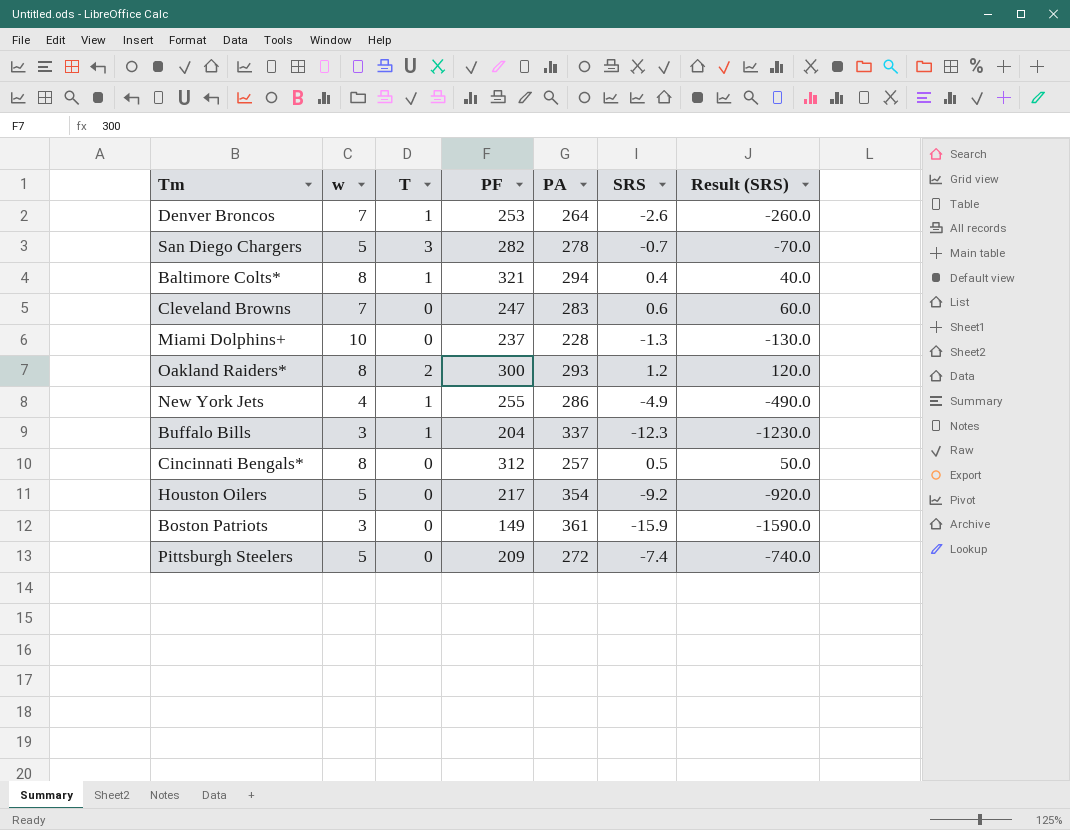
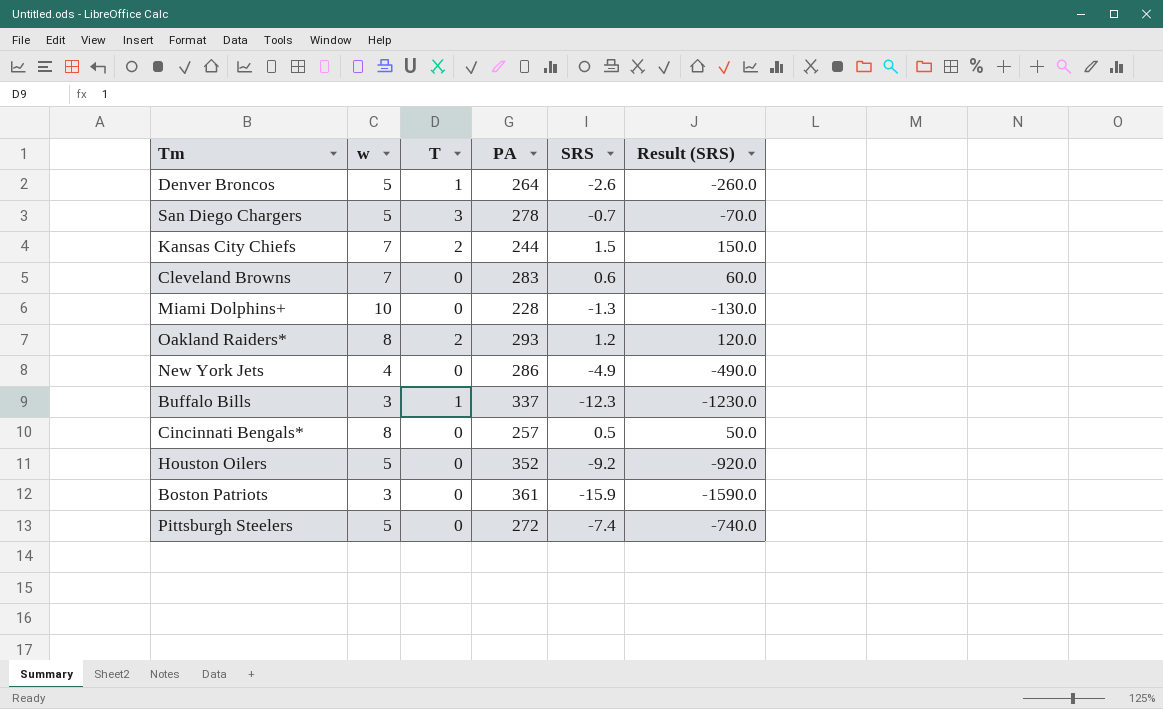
column PF | position: 4 -> none
row Baltimore Colts*: 8 | 1 | 321 | 294 | 0.4 | 40.0 -> none
Denver Broncos | w: 7 -> 5
row Kansas City Chiefs: none -> 7 | 2 | 244 | 1.5 | 150.0
New York Jets | T: 1 -> 0
Houston Oilers | PA: 354 -> 352

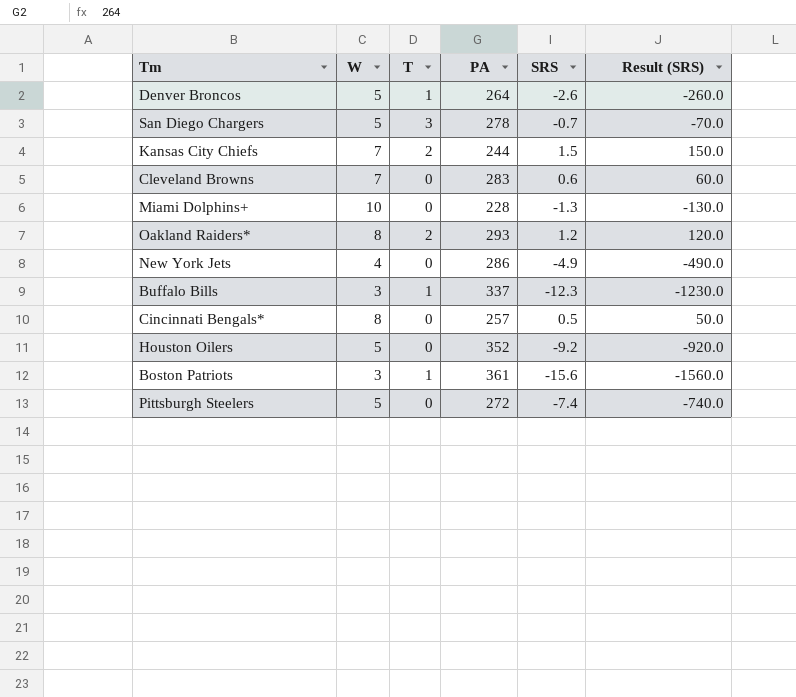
column name: w -> W
Boston Patriots | T: 0 -> 1
Boston Patriots | SRS: -15.9 -> -15.6
Boston Patriots | Result (SRS): -1590.0 -> -1560.0

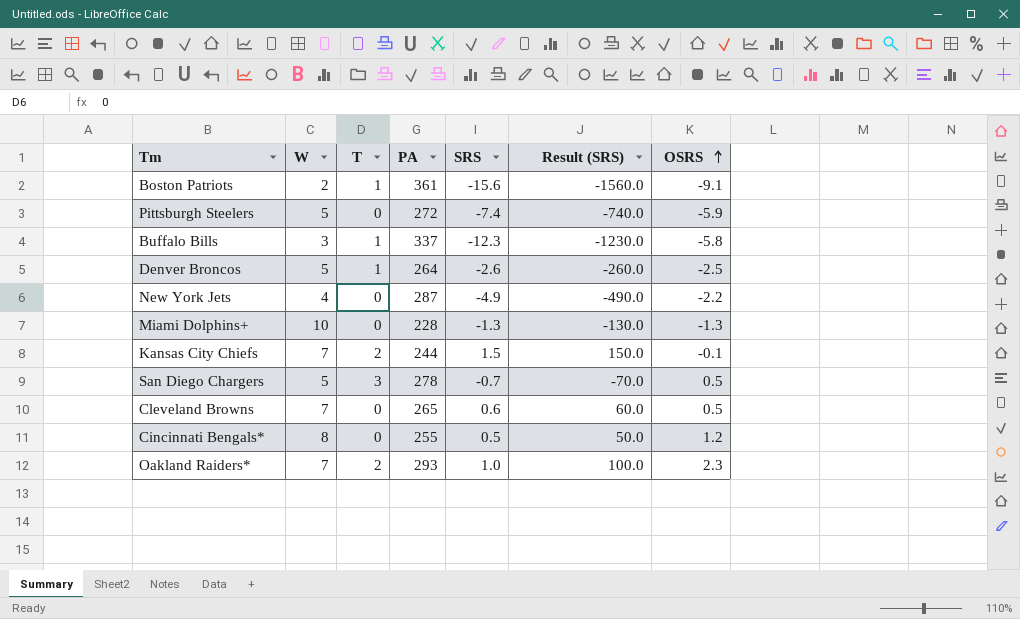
row order: none -> OSRS ascending
column OSRS | position: none -> 7
row Houston Oilers: 5 | 0 | 352 | -9.2 | -920.0 -> none
Boston Patriots | W: 3 -> 2
New York Jets | PA: 286 -> 287
Cleveland Browns | PA: 283 -> 265
Cincinnati Bengals* | PA: 257 -> 255
Oakland Raiders* | W: 8 -> 7
Oakland Raiders* | SRS: 1.2 -> 1.0
Oakland Raiders* | Result (SRS): 120.0 -> 100.0

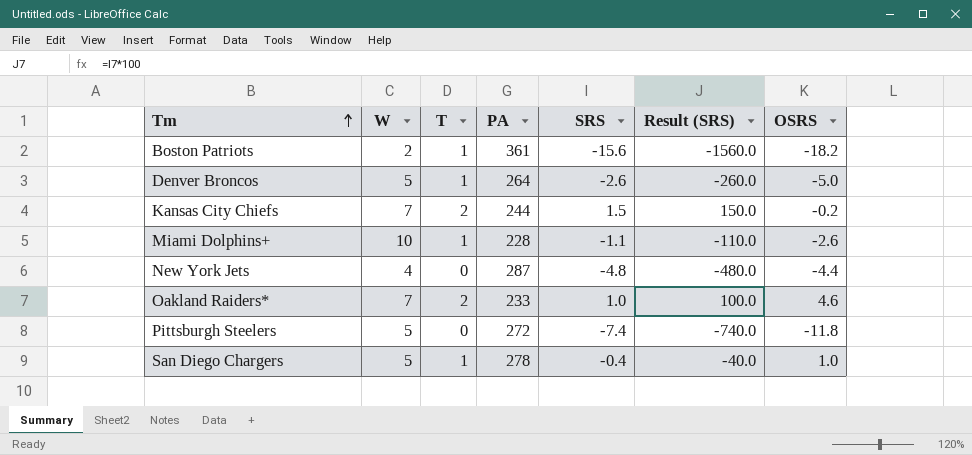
row order: OSRS ascending -> Tm ascending
row Buffalo Bills: 3 | 1 | 337 | -12.3 | -1230.0 | -5.8 -> none
row Cleveland Browns: 7 | 0 | 265 | 0.6 | 60.0 | 0.5 -> none
row Cincinnati Bengals*: 8 | 0 | 255 | 0.5 | 50.0 | 1.2 -> none
Boston Patriots | OSRS: -9.1 -> -18.2
Denver Broncos | OSRS: -2.5 -> -5.0
Kansas City Chiefs | OSRS: -0.1 -> -0.2
Miami Dolphins+ | T: 0 -> 1
Miami Dolphins+ | SRS: -1.3 -> -1.1
Miami Dolphins+ | Result (SRS): -130.0 -> -110.0
Miami Dolphins+ | OSRS: -1.3 -> -2.6
New York Jets | SRS: -4.9 -> -4.8
New York Jets | Result (SRS): -490.0 -> -480.0
New York Jets | OSRS: -2.2 -> -4.4
Oakland Raiders* | PA: 293 -> 233
Oakland Raiders* | OSRS: 2.3 -> 4.6
Pittsburgh Steelers | OSRS: -5.9 -> -11.8
San Diego Chargers | T: 3 -> 1
San Diego Chargers | SRS: -0.7 -> -0.4
San Diego Chargers | Result (SRS): -70.0 -> -40.0
San Diego Chargers | OSRS: 0.5 -> 1.0

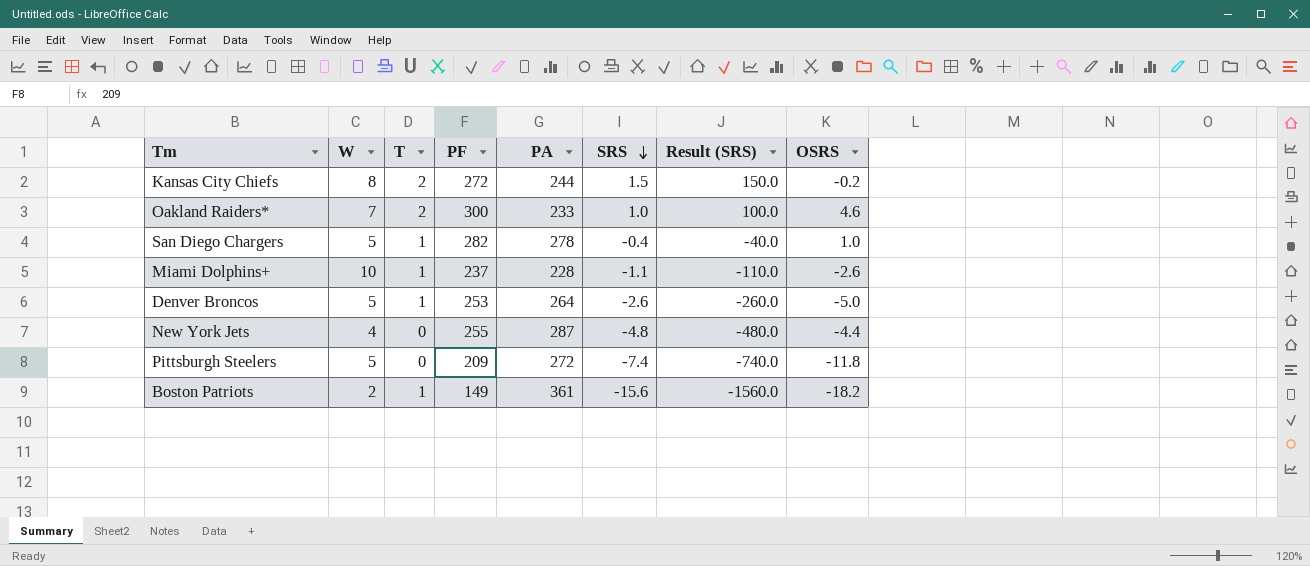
row order: Tm ascending -> SRS descending
column PF | position: none -> 4
Kansas City Chiefs | W: 7 -> 8

